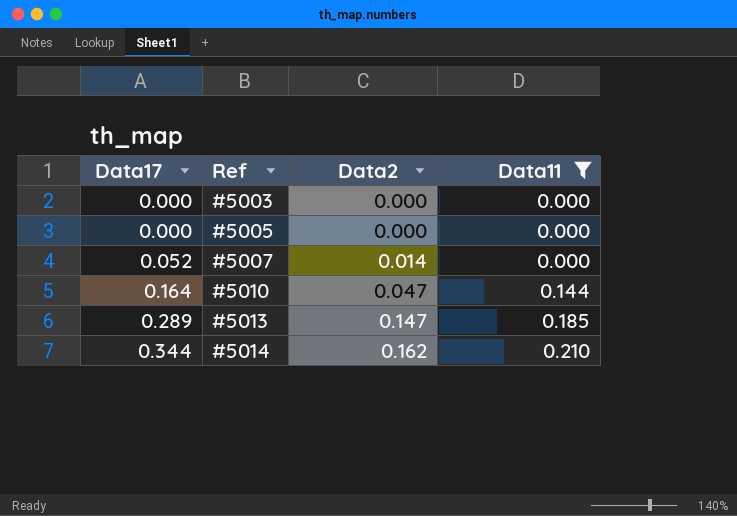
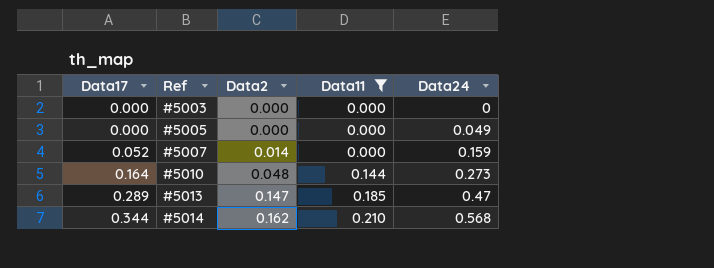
column Data24 | position: none -> 5
#5010 | Data2: 0.047 -> 0.048

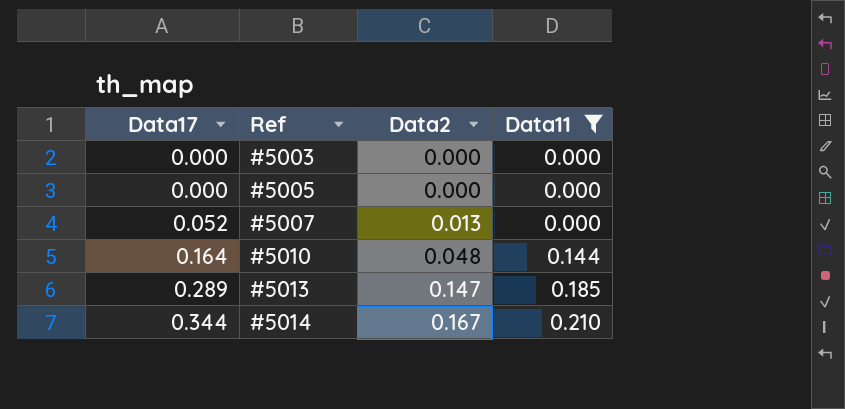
column Data24 | position: 5 -> none
#5007 | Data2: 0.014 -> 0.013
#5014 | Data2: 0.162 -> 0.167

